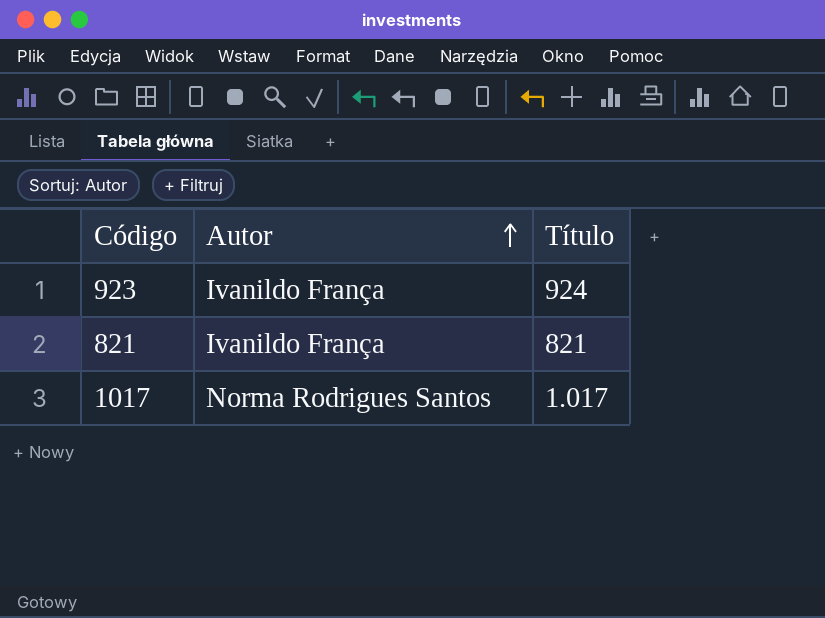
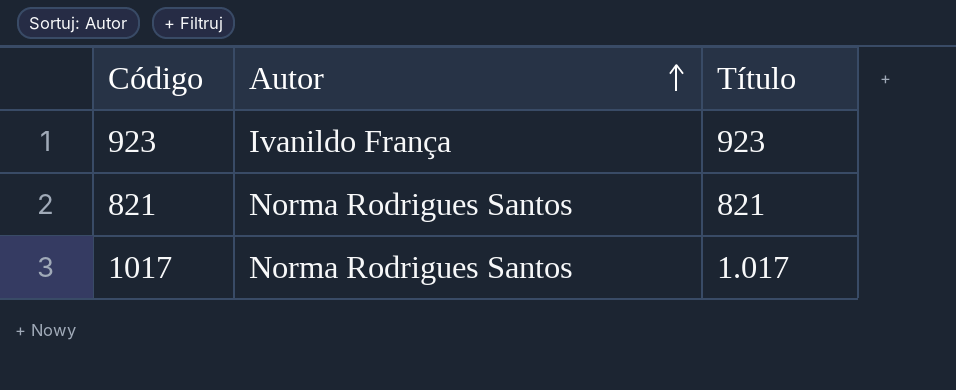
923 | Título: 924 -> 923
821 | Autor: Ivanildo França -> Norma Rodrigues Santos

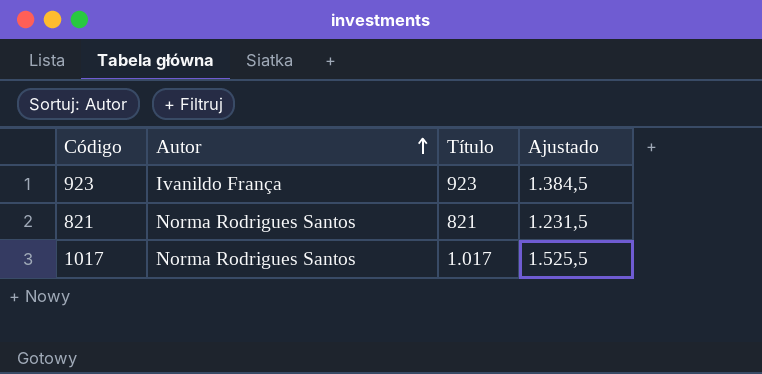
column Ajustado | formula: none -> [Título] * 1,5

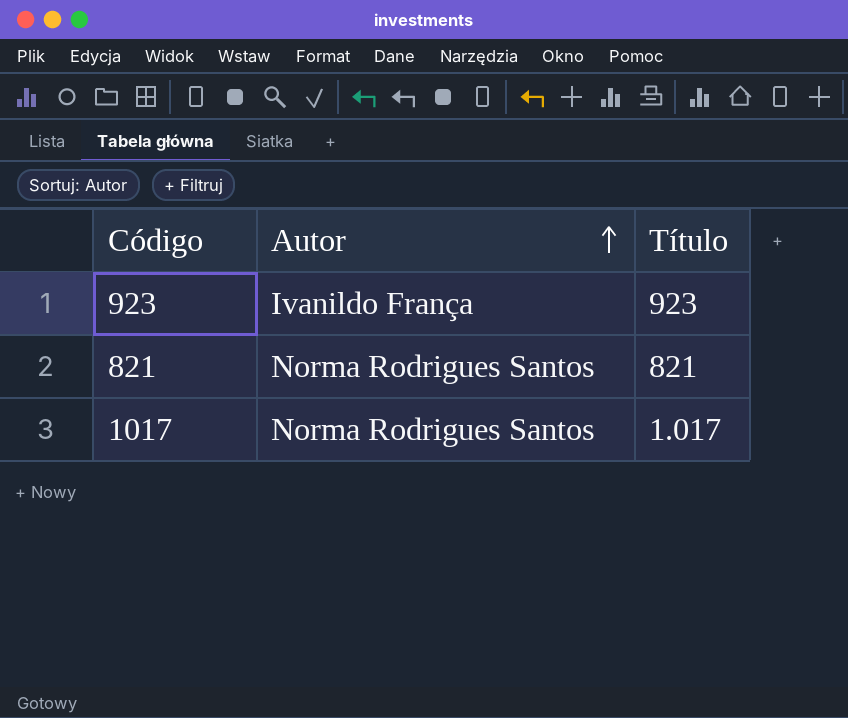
column Ajustado | formula: [Título] * 1,5 -> none

